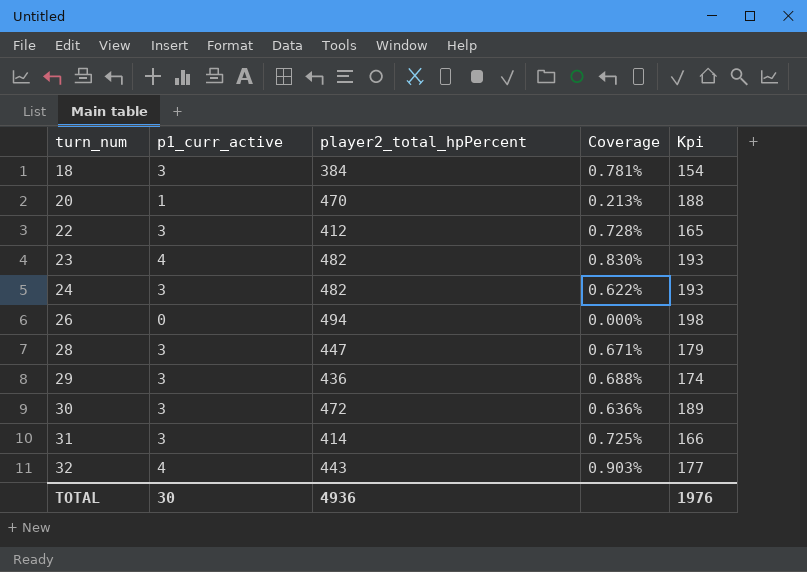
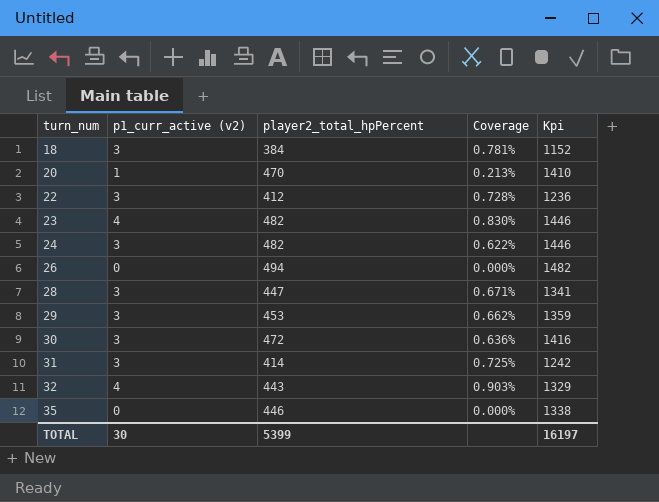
column name: p1_curr_active -> p1_curr_active (v2)
column Kpi | formula: [player2_total_hpPercent] * 0.4 -> [player2_total_hpPercent] * 3
29 | player2_total_hpPercent: 436 -> 453
29 | Coverage: 0.688% -> 0.662%
row 35: none -> 0 | 446 | 0.000% | 1338
TOTAL | player2_total_hpPercent: 4936 -> 5399
TOTAL | Kpi: 1976 -> 16197

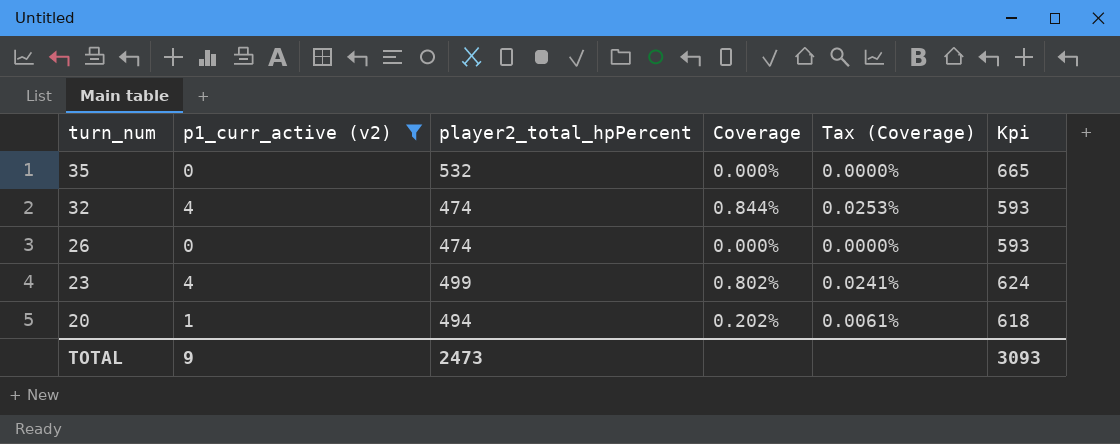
filter: none -> p1_curr_active (v2) != 3
row order: turn_num ascending -> turn_num descending
column Tax (Coverage) | formula: none -> [Coverage] * 0.03
column Kpi | formula: [player2_total_hpPercent] * 3 -> [player2_total_hpPercent] * 1.25
35 | player2_total_hpPercent: 446 -> 532
32 | player2_total_hpPercent: 443 -> 474
32 | Coverage: 0.903% -> 0.844%
26 | player2_total_hpPercent: 494 -> 474
23 | player2_total_hpPercent: 482 -> 499
23 | Coverage: 0.830% -> 0.802%
20 | player2_total_hpPercent: 470 -> 494
20 | Coverage: 0.213% -> 0.202%
TOTAL | p1_curr_active (v2): 30 -> 9
TOTAL | player2_total_hpPercent: 5399 -> 2473
TOTAL | Kpi: 16197 -> 3093

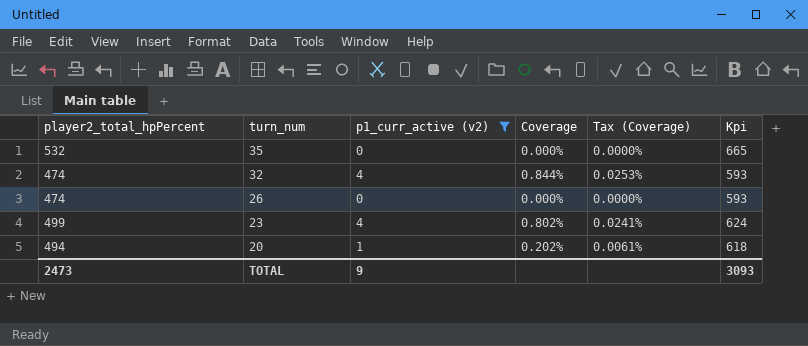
column player2_total_hpPercent | position: 3 -> 1

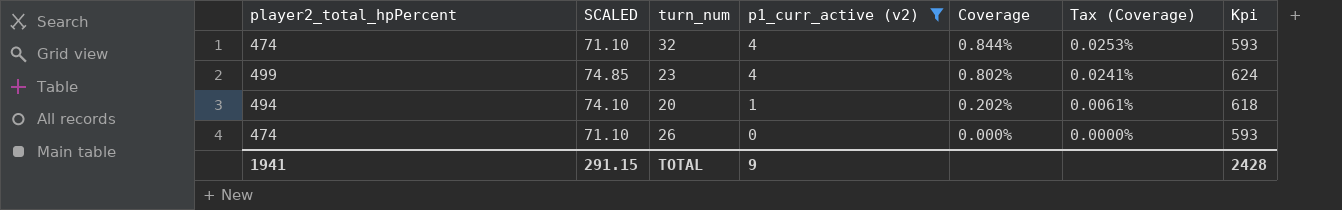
row order: turn_num descending -> p1_curr_active (v2) descending
column SCALED | formula: none -> [player2_total_hpPercent] * 0.15
row 35: 532 | 0 | 0.000% | 0.0000% | 665 -> none
TOTAL | player2_total_hpPercent: 2473 -> 1941
TOTAL | Kpi: 3093 -> 2428

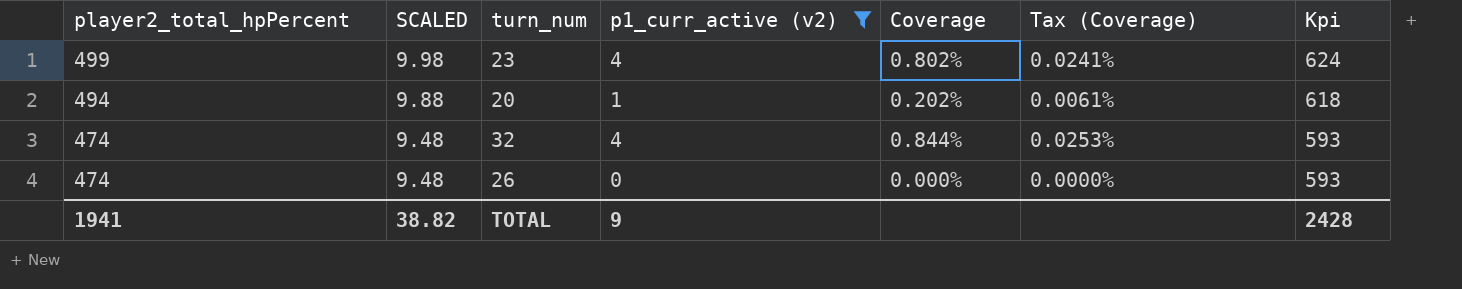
row order: p1_curr_active (v2) descending -> player2_total_hpPercent descending
column SCALED | formula: [player2_total_hpPercent] * 0.15 -> [player2_total_hpPercent] * 0.02
TOTAL | SCALED: 291.15 -> 38.82

